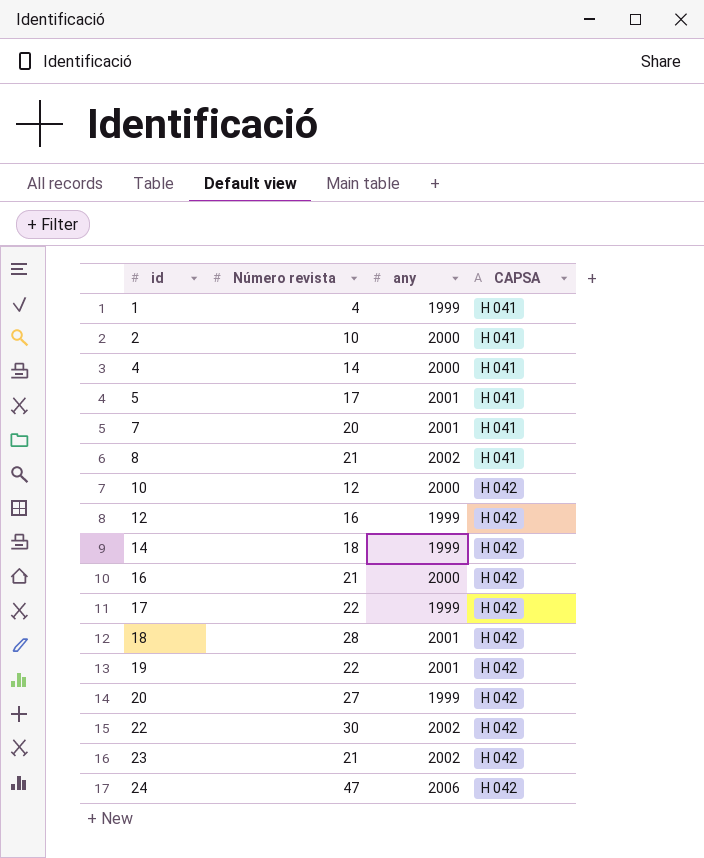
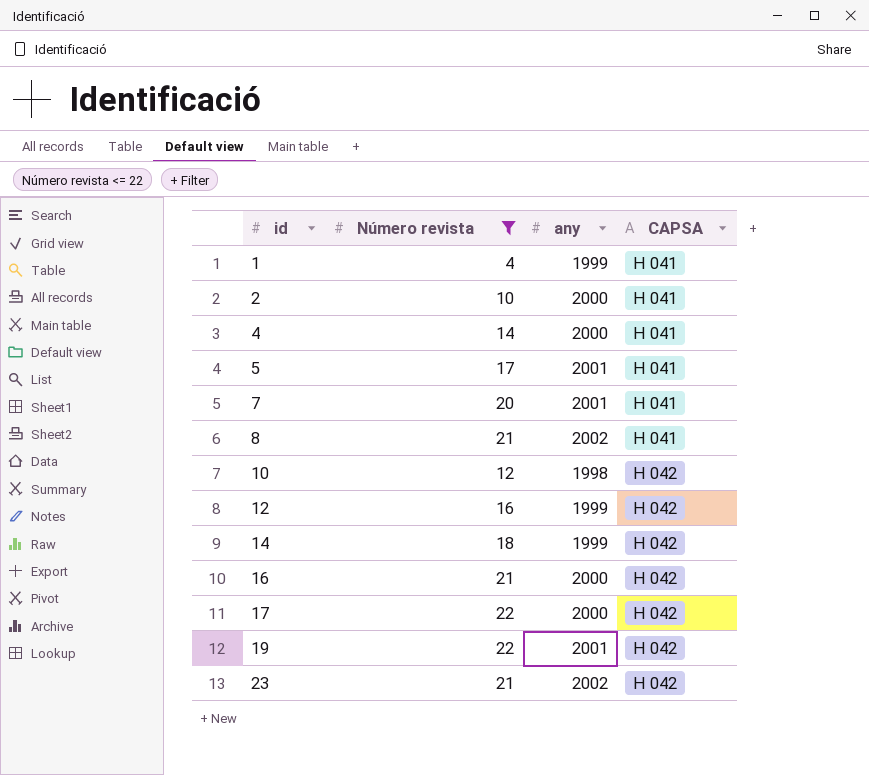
filter: none -> Número revista <= 22
10 | any: 2000 -> 1998
17 | any: 1999 -> 2000

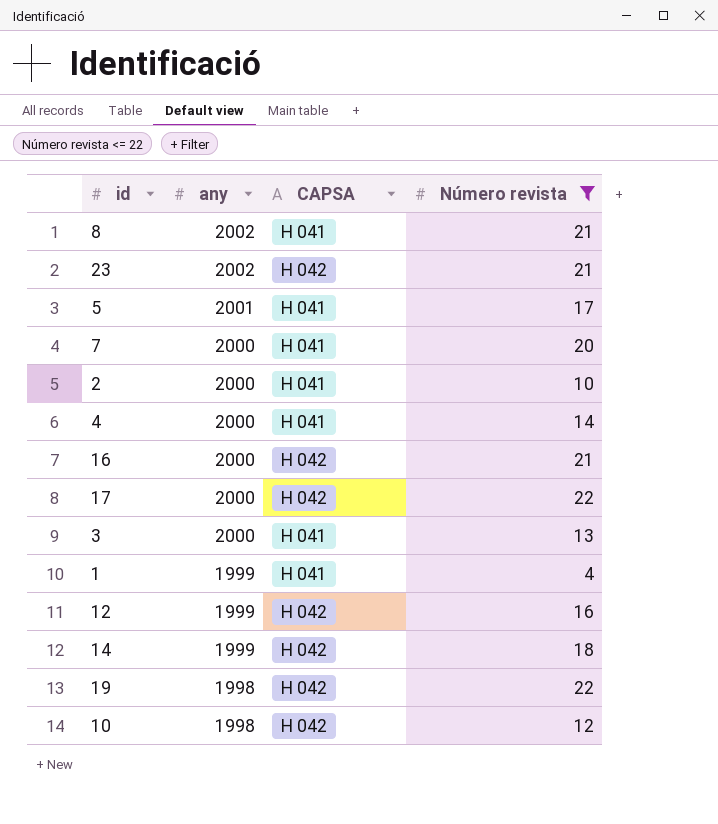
row order: id ascending -> any descending
column Número revista | position: 2 -> 4
7 | any: 2001 -> 2000
row 3: none -> 2000 | H 041 | 13
19 | any: 2001 -> 1998

